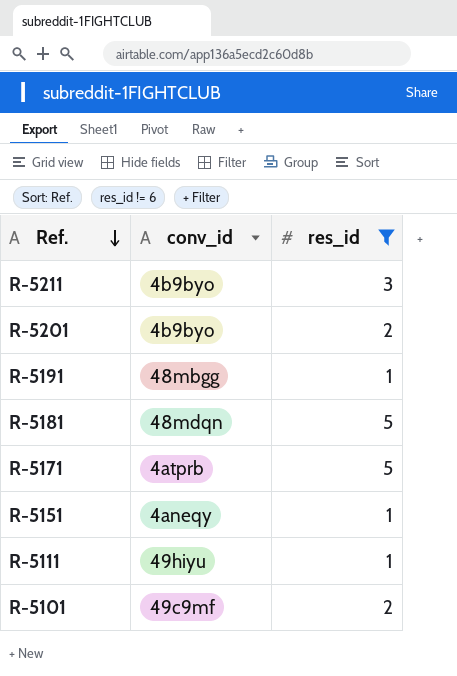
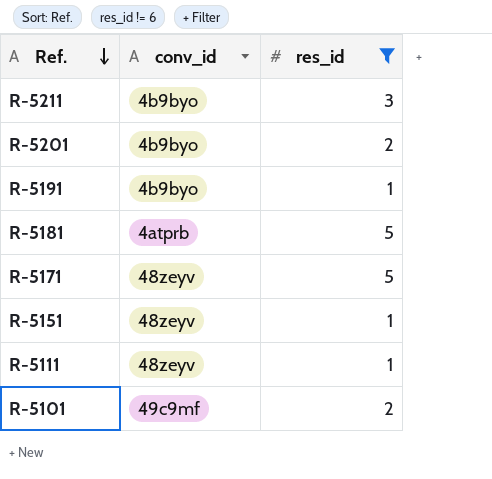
R-5191 | conv_id: 48mbgg -> 4b9byo
R-5181 | conv_id: 48mdqn -> 4atprb
R-5171 | conv_id: 4atprb -> 48zeyv
R-5151 | conv_id: 4aneqy -> 48zeyv
R-5111 | conv_id: 49hiyu -> 48zeyv

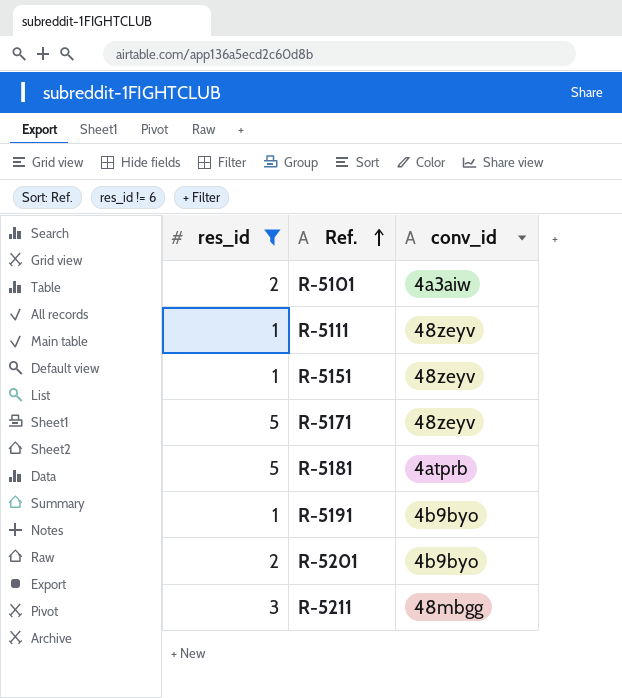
row order: Ref. descending -> Ref. ascending
column res_id | position: 3 -> 1
R-5101 | conv_id: 49c9mf -> 4a3aiw
R-5211 | conv_id: 4b9byo -> 48mbgg

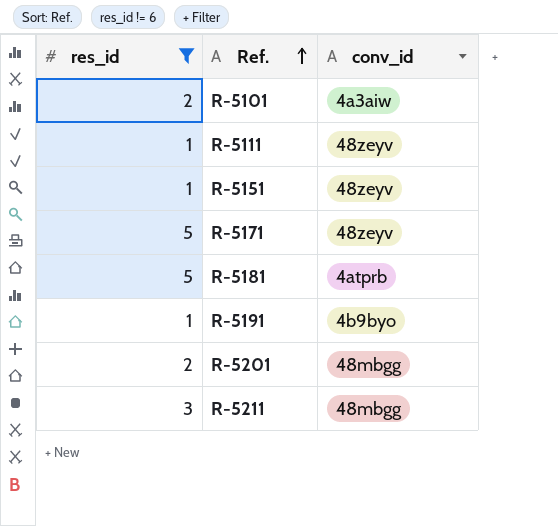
R-5201 | conv_id: 4b9byo -> 48mbgg

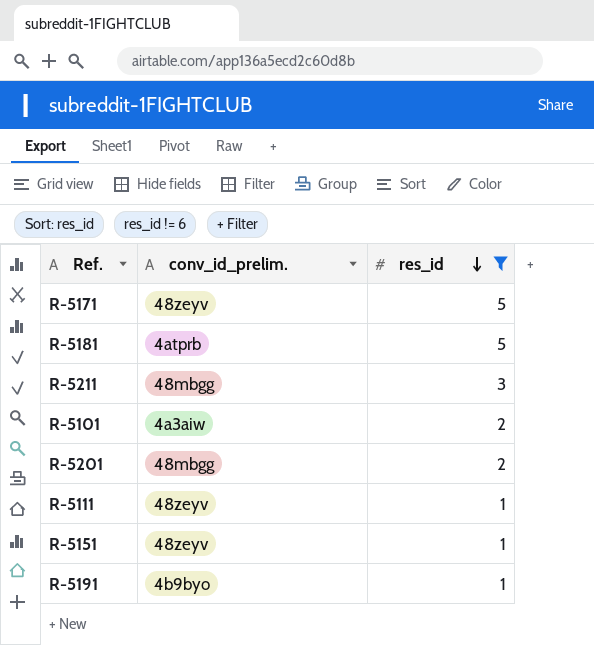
row order: Ref. ascending -> res_id descending
column name: conv_id -> conv_id_prelim.
column res_id | position: 1 -> 3

